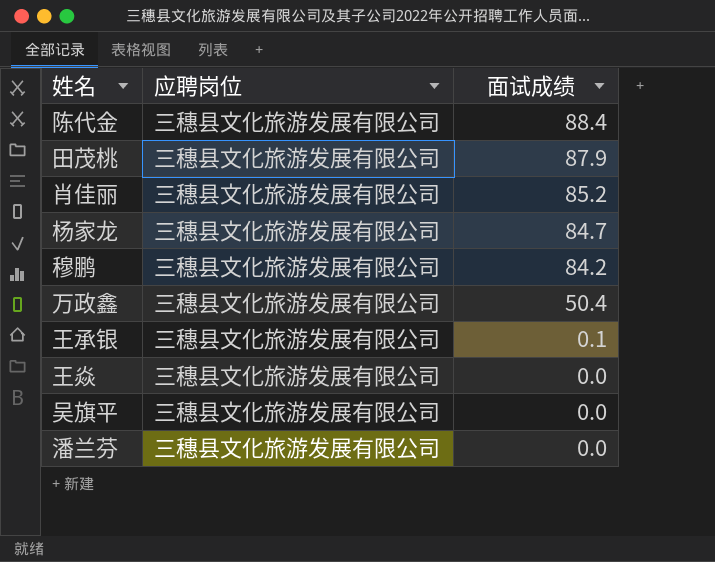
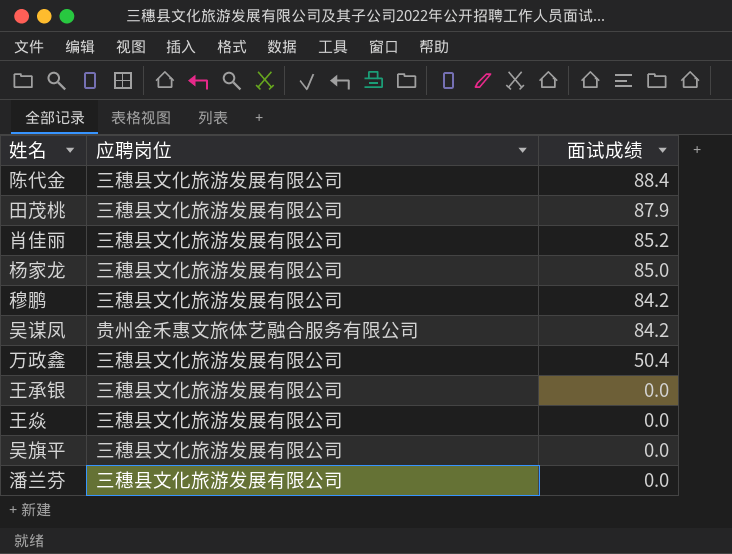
杨家龙 | 面试成绩: 84.7 -> 85.0
row 吴谋凤: none -> 贵州金禾惠文旅体艺融合服务有限公司 | 84.2
王承银 | 面试成绩: 0.1 -> 0.0

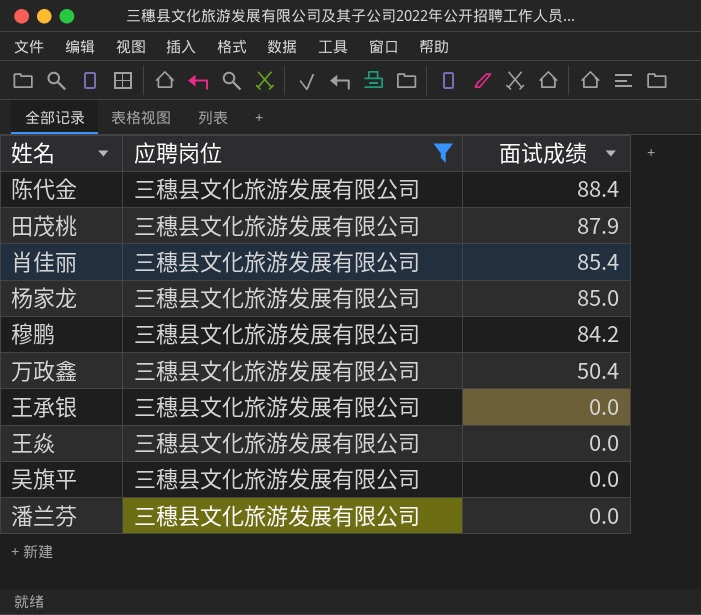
filter: none -> 应聘岗位 = 三穗县文化旅游发展有限公司
肖佳丽 | 面试成绩: 85.2 -> 85.4

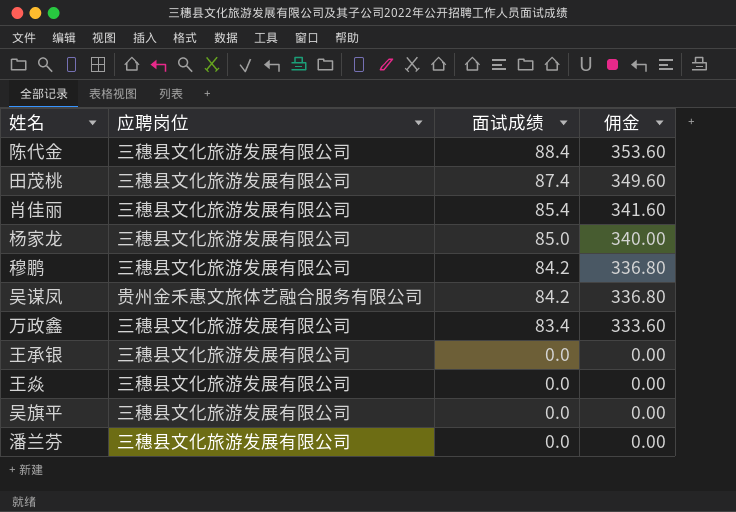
filter: 应聘岗位 = 三穗县文化旅游发展有限公司 -> none
column 佣金 | formula: none -> [面试成绩] * 4
田茂桃 | 面试成绩: 87.9 -> 87.4
万政鑫 | 面试成绩: 50.4 -> 83.4

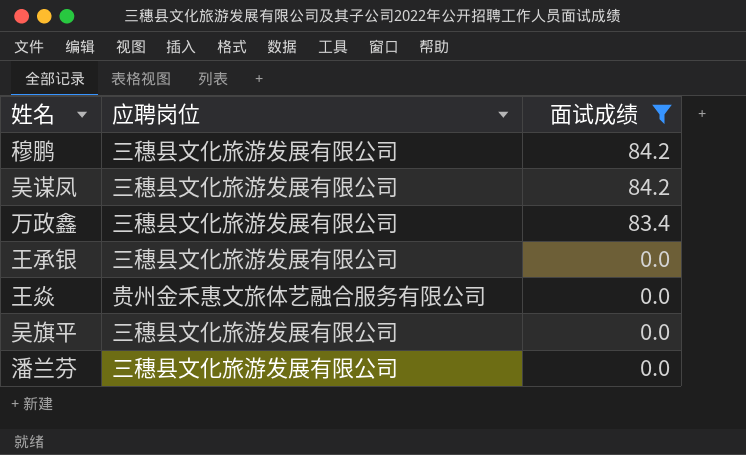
filter: none -> 面试成绩 <= 84.2
column 佣金 | formula: [面试成绩] * 4 -> none
吴谋凤 | 应聘岗位: 贵州金禾惠文旅体艺融合服务有限公司 -> 三穗县文化旅游发展有限公司
王焱 | 应聘岗位: 三穗县文化旅游发展有限公司 -> 贵州金禾惠文旅体艺融合服务有限公司

